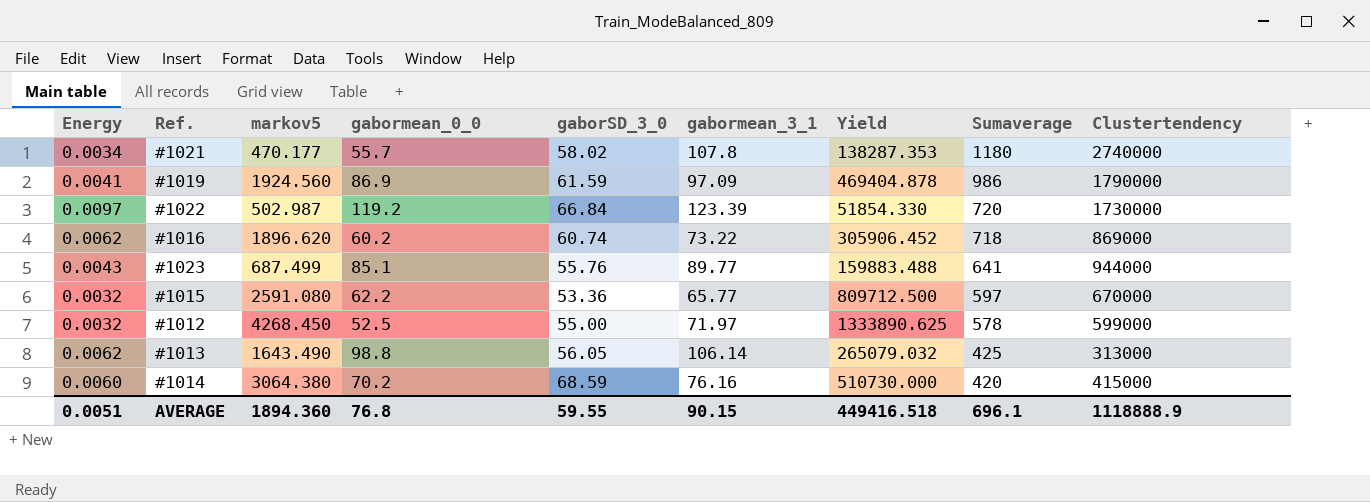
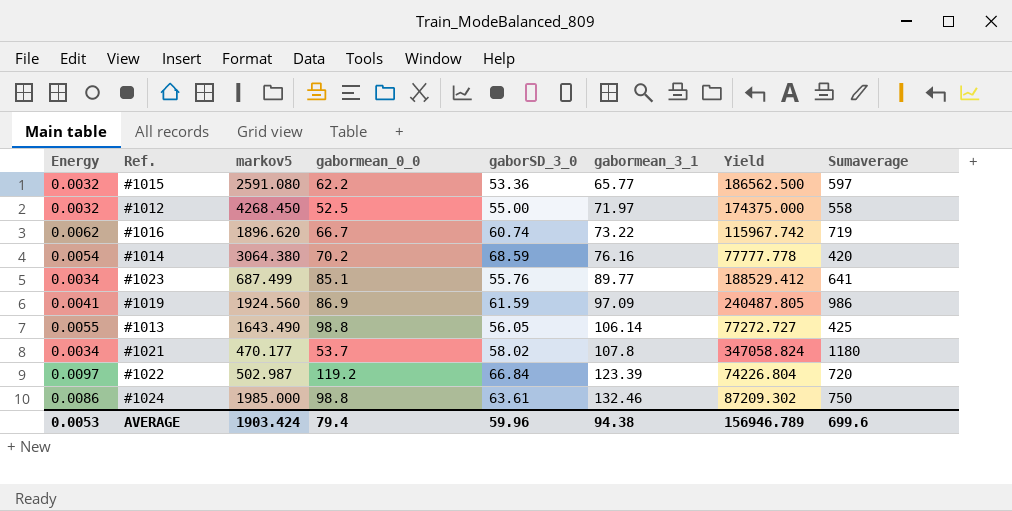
row order: Sumaverage descending -> gabormean_3_1 ascending
column Clustertendency | position: 9 -> none
column Yield | formula: [markov5] / [Energy] -> [Sumaverage] / [Energy]
#1012 | Sumaverage: 578 -> 558
#1016 | gabormean_0_0: 60.2 -> 66.7
#1016 | Sumaverage: 718 -> 719
#1014 | Energy: 0.0060 -> 0.0054
#1023 | Energy: 0.0043 -> 0.0034
#1013 | Energy: 0.0062 -> 0.0055
#1021 | gabormean_0_0: 55.7 -> 53.7
row #1024: none -> 0.0086 | 1985.000 | 98.8 | 63.61 | 132.46 | 87209.302 | 750
AVERAGE | Energy: 0.0051 -> 0.0053
AVERAGE | markov5: 1894.360 -> 1903.424
AVERAGE | gabormean_0_0: 76.8 -> 79.4
AVERAGE | gaborSD_3_0: 59.55 -> 59.96
AVERAGE | gabormean_3_1: 90.15 -> 94.38
AVERAGE | Yield: 449416.518 -> 156946.789
AVERAGE | Sumaverage: 696.1 -> 699.6

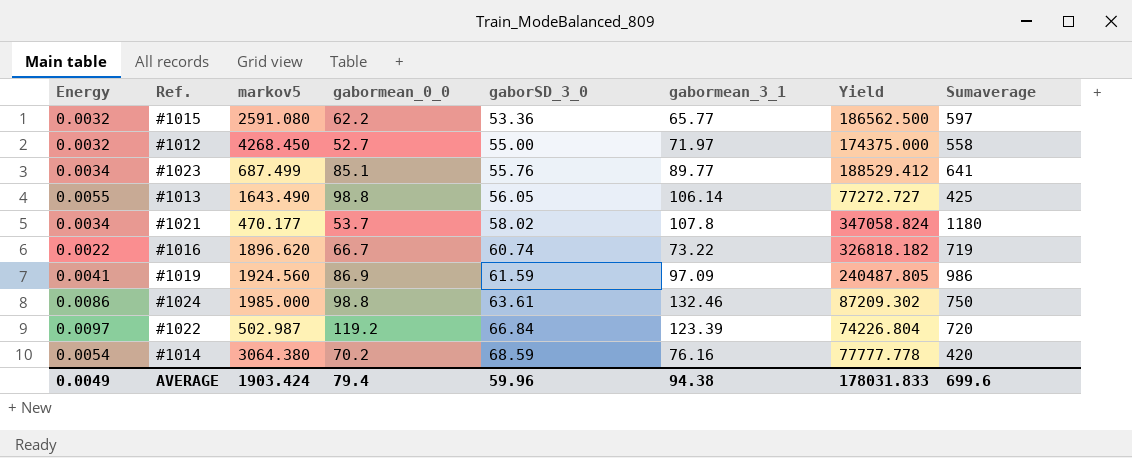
row order: gabormean_3_1 ascending -> gaborSD_3_0 ascending
#1012 | gabormean_0_0: 52.5 -> 52.7
#1016 | Energy: 0.0062 -> 0.0022
#1016 | Yield: 115967.742 -> 326818.182
AVERAGE | Energy: 0.0053 -> 0.0049
AVERAGE | Yield: 156946.789 -> 178031.833

